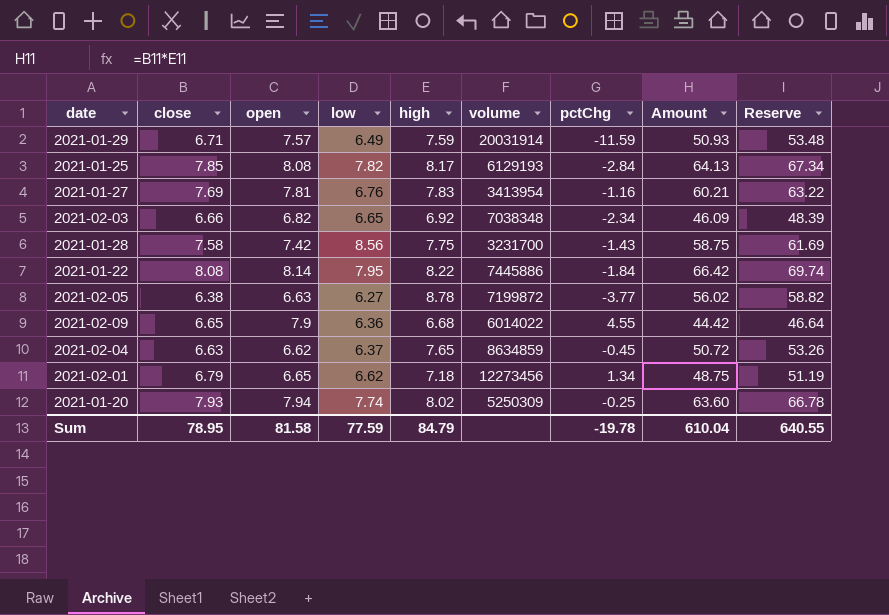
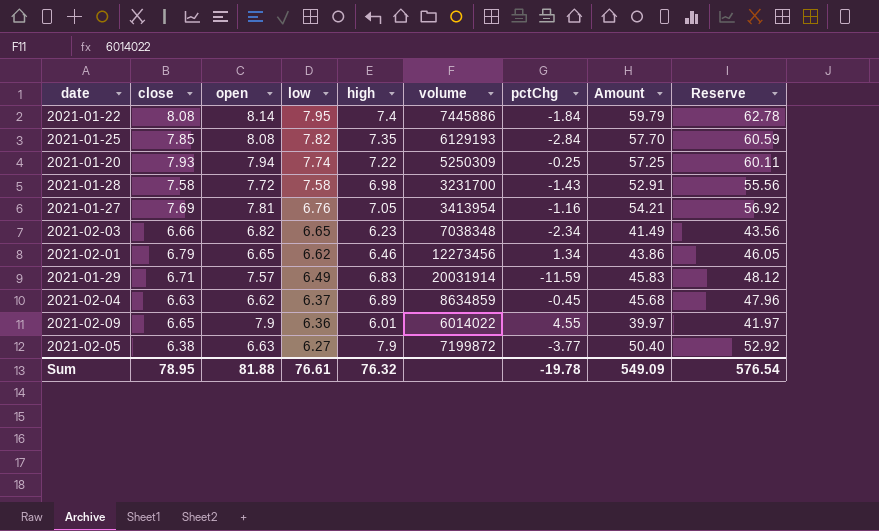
row order: none -> low descending
2021-01-22 | high: 8.22 -> 7.4
2021-01-22 | Amount: 66.42 -> 59.79
2021-01-22 | Reserve: 69.74 -> 62.78
2021-01-25 | high: 8.17 -> 7.35
2021-01-25 | Amount: 64.13 -> 57.70
2021-01-25 | Reserve: 67.34 -> 60.59
2021-01-20 | high: 8.02 -> 7.22
2021-01-20 | Amount: 63.60 -> 57.25
2021-01-20 | Reserve: 66.78 -> 60.11
2021-01-28 | open: 7.42 -> 7.72
2021-01-28 | low: 8.56 -> 7.58
2021-01-28 | high: 7.75 -> 6.98
2021-01-28 | Amount: 58.75 -> 52.91
2021-01-28 | Reserve: 61.69 -> 55.56
2021-01-27 | high: 7.83 -> 7.05
2021-01-27 | Amount: 60.21 -> 54.21
2021-01-27 | Reserve: 63.22 -> 56.92
2021-02-03 | high: 6.92 -> 6.23
2021-02-03 | Amount: 46.09 -> 41.49
2021-02-03 | Reserve: 48.39 -> 43.56
2021-02-01 | high: 7.18 -> 6.46
2021-02-01 | Amount: 48.75 -> 43.86
2021-02-01 | Reserve: 51.19 -> 46.05
2021-01-29 | high: 7.59 -> 6.83
2021-01-29 | Amount: 50.93 -> 45.83
2021-01-29 | Reserve: 53.48 -> 48.12
2021-02-04 | high: 7.65 -> 6.89
2021-02-04 | Amount: 50.72 -> 45.68
2021-02-04 | Reserve: 53.26 -> 47.96
2021-02-09 | high: 6.68 -> 6.01
2021-02-09 | Amount: 44.42 -> 39.97
2021-02-09 | Reserve: 46.64 -> 41.97
2021-02-05 | high: 8.78 -> 7.9
2021-02-05 | Amount: 56.02 -> 50.40
2021-02-05 | Reserve: 58.82 -> 52.92
Sum | open: 81.58 -> 81.88
Sum | low: 77.59 -> 76.61
Sum | high: 84.79 -> 76.32
Sum | Amount: 610.04 -> 549.09
Sum | Reserve: 640.55 -> 576.54

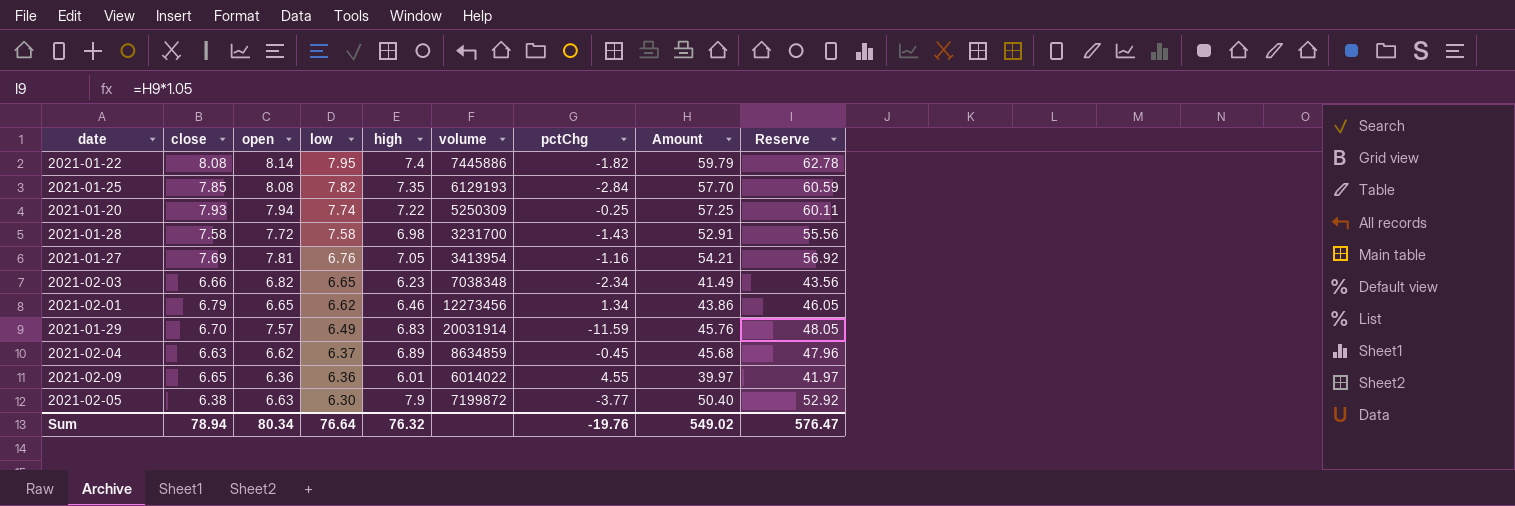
2021-01-22 | pctChg: -1.84 -> -1.82
2021-01-29 | close: 6.71 -> 6.70
2021-01-29 | Amount: 45.83 -> 45.76
2021-01-29 | Reserve: 48.12 -> 48.05
2021-02-09 | open: 7.9 -> 6.36
2021-02-05 | low: 6.27 -> 6.30
Sum | close: 78.95 -> 78.94
Sum | open: 81.88 -> 80.34
Sum | low: 76.61 -> 76.64
Sum | pctChg: -19.78 -> -19.76
Sum | Amount: 549.09 -> 549.02
Sum | Reserve: 576.54 -> 576.47

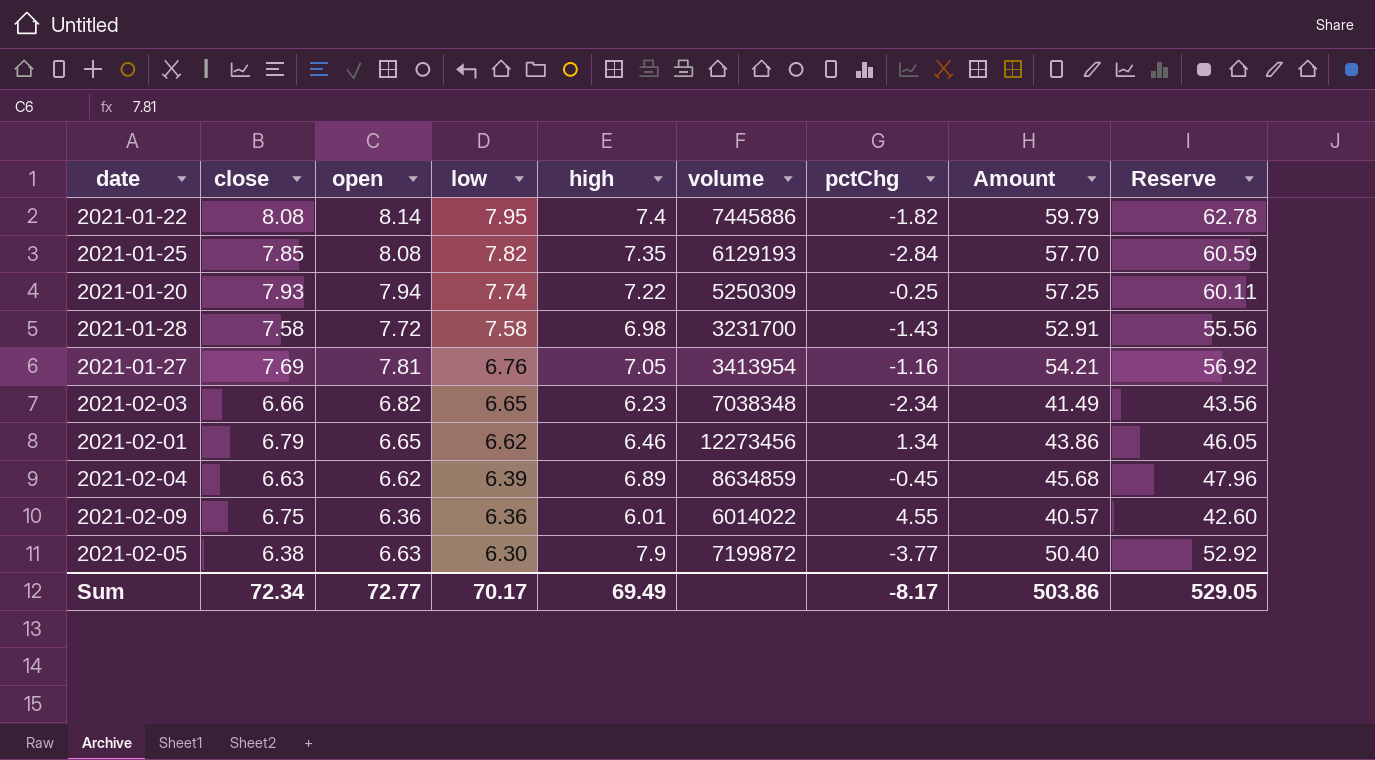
row 2021-01-29: 6.70 | 7.57 | 6.49 | 6.83 | 20031914 | -11.59 | 45.76 | 48.05 -> none
2021-02-04 | low: 6.37 -> 6.39
2021-02-09 | close: 6.65 -> 6.75
2021-02-09 | Amount: 39.97 -> 40.57
2021-02-09 | Reserve: 41.97 -> 42.60
Sum | close: 78.94 -> 72.34
Sum | open: 80.34 -> 72.77
Sum | low: 76.64 -> 70.17
Sum | high: 76.32 -> 69.49
Sum | pctChg: -19.76 -> -8.17
Sum | Amount: 549.02 -> 503.86
Sum | Reserve: 576.47 -> 529.05

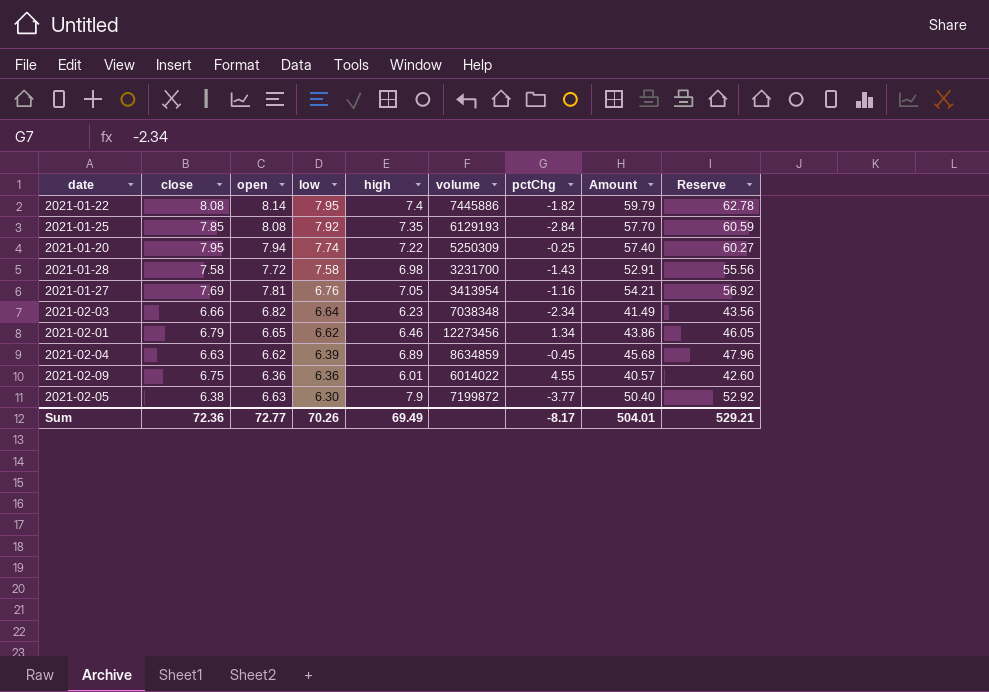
2021-01-25 | low: 7.82 -> 7.92
2021-01-20 | close: 7.93 -> 7.95
2021-01-20 | Amount: 57.25 -> 57.40
2021-01-20 | Reserve: 60.11 -> 60.27
2021-02-03 | low: 6.65 -> 6.64
Sum | close: 72.34 -> 72.36
Sum | low: 70.17 -> 70.26
Sum | Amount: 503.86 -> 504.01
Sum | Reserve: 529.05 -> 529.21

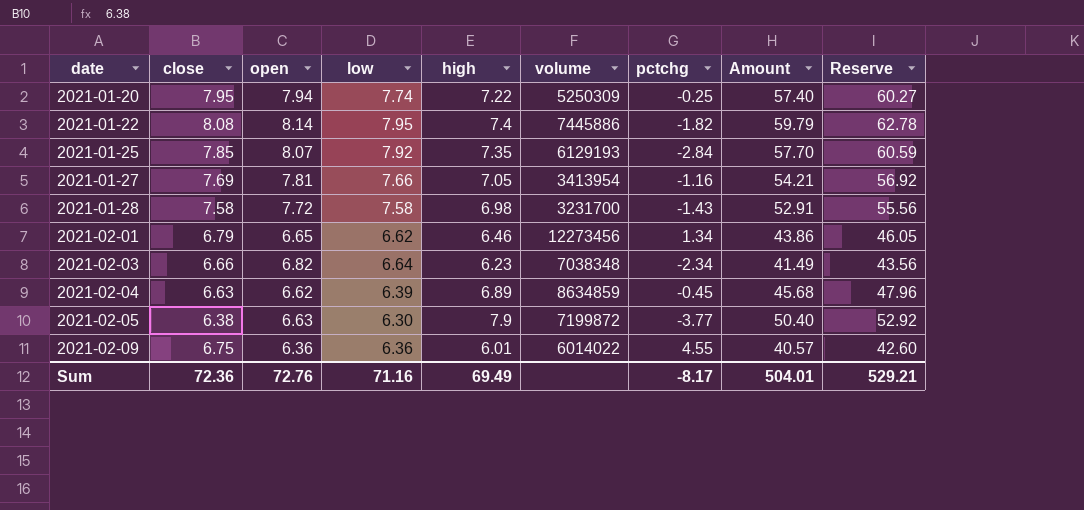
row order: low descending -> date ascending
column name: pctChg -> pctchg
2021-01-25 | open: 8.08 -> 8.07
2021-01-27 | low: 6.76 -> 7.66
Sum | open: 72.77 -> 72.76
Sum | low: 70.26 -> 71.16

